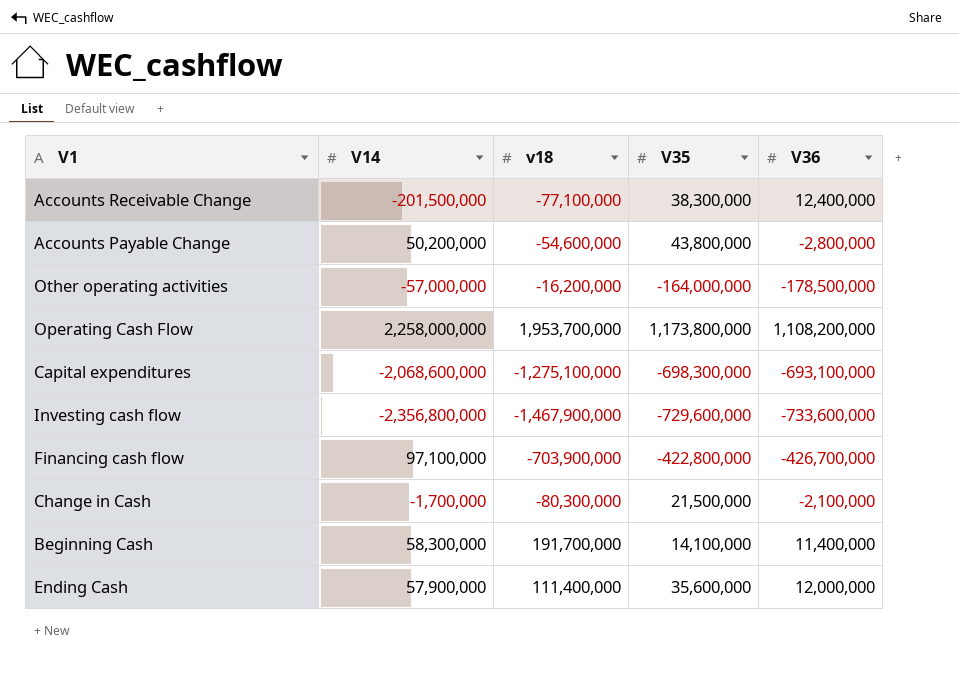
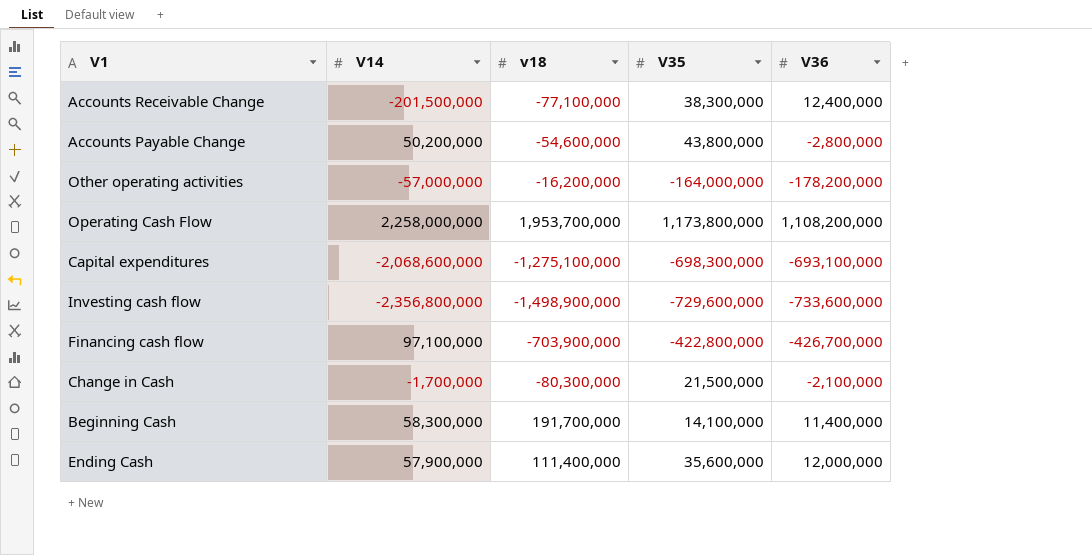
Other operating activities | V36: -178,500,000 -> -178,200,000
Investing cash flow | v18: -1,467,900,000 -> -1,498,900,000

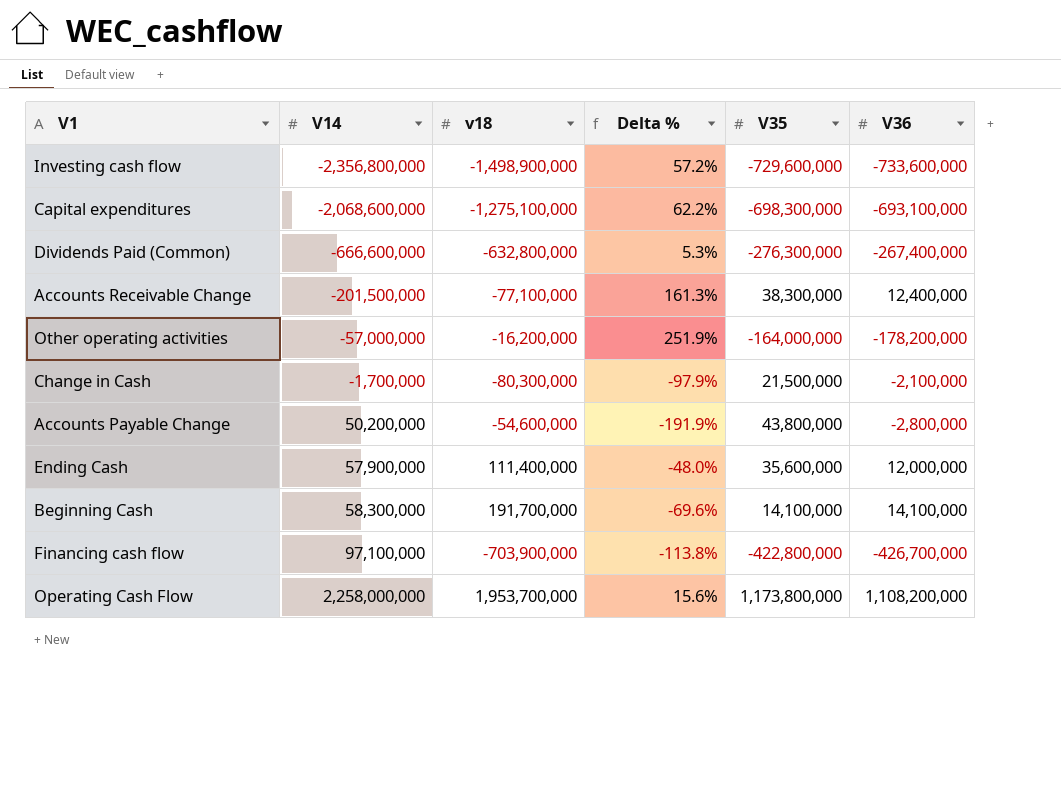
row order: none -> V14 ascending
column Delta % | formula: none -> ([V14] - [v18]) / [v18]
row Dividends Paid (Common): none -> -666,600,000 | -632,800,000 | 5.3% | -276,300,000 | -267,400,000
Beginning Cash | V36: 11,400,000 -> 14,100,000

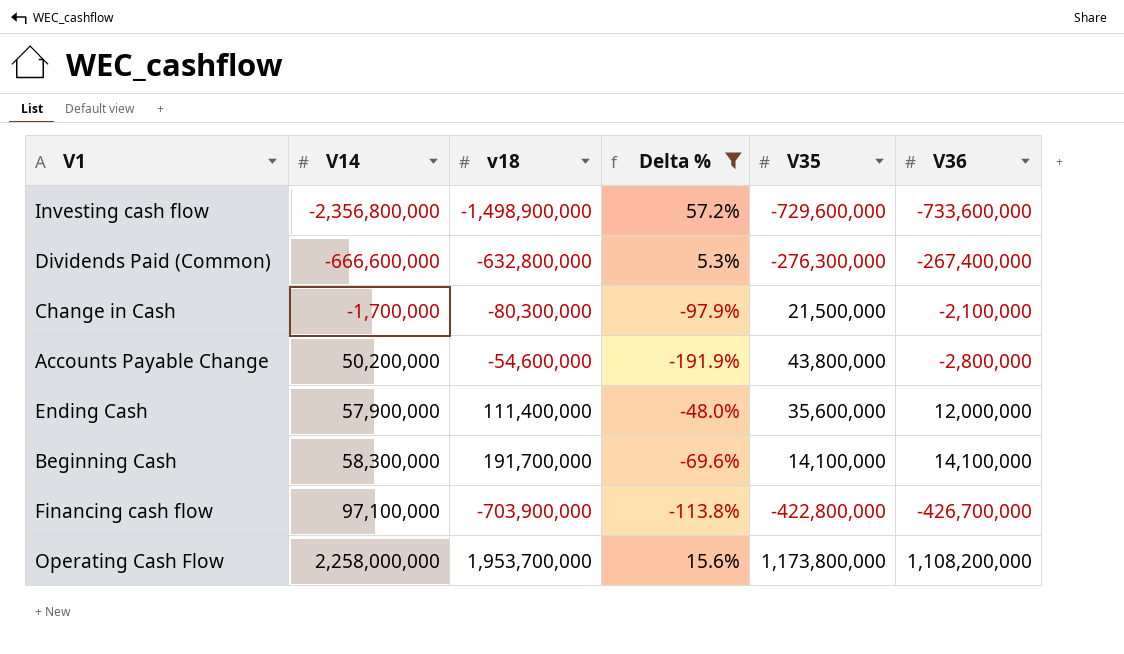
filter: none -> Delta % <= 57.2%

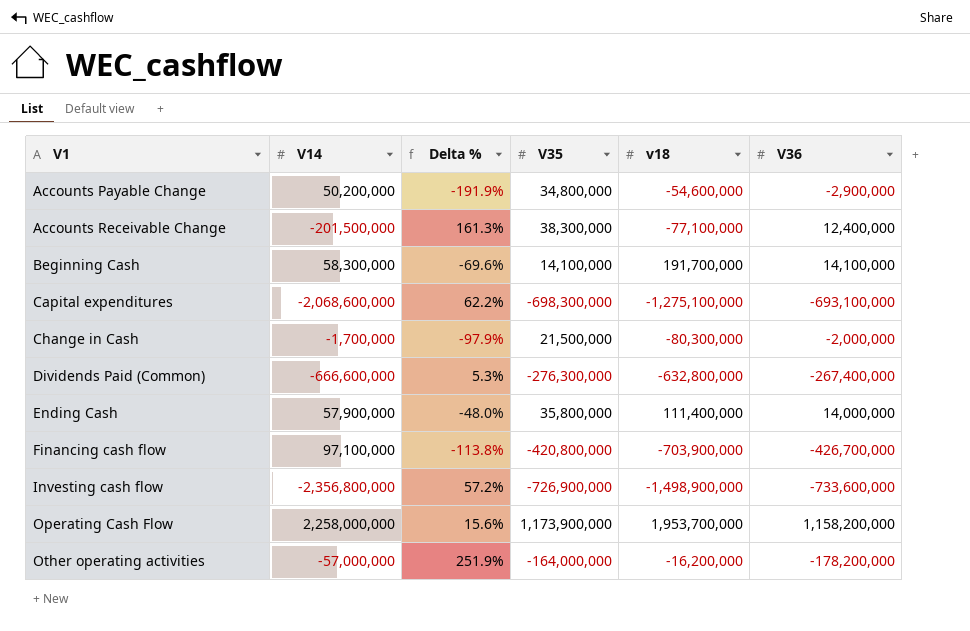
filter: Delta % <= 57.2% -> none
row order: V14 ascending -> V1 ascending
column v18 | position: 3 -> 5
Accounts Payable Change | V35: 43,800,000 -> 34,800,000
Accounts Payable Change | V36: -2,800,000 -> -2,900,000
Change in Cash | V36: -2,100,000 -> -2,000,000
Ending Cash | V35: 35,600,000 -> 35,800,000
Ending Cash | V36: 12,000,000 -> 14,000,000
Financing cash flow | V35: -422,800,000 -> -420,800,000
Investing cash flow | V35: -729,600,000 -> -726,900,000
Operating Cash Flow | V35: 1,173,800,000 -> 1,173,900,000
Operating Cash Flow | V36: 1,108,200,000 -> 1,158,200,000

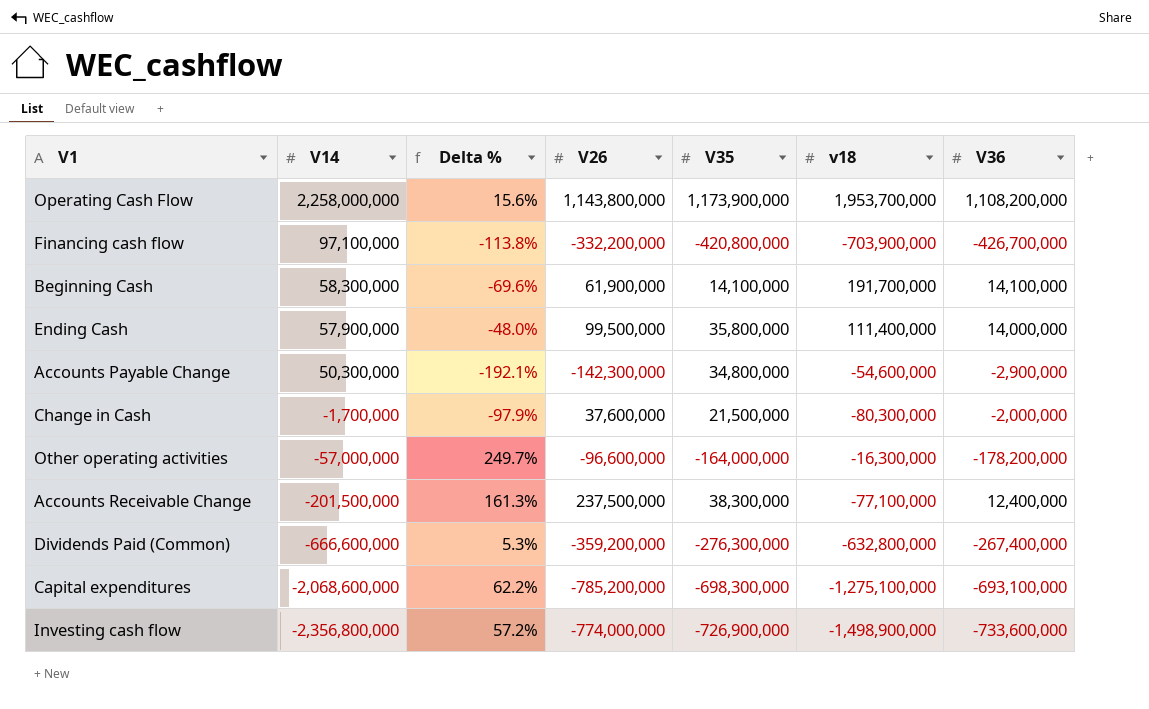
row order: V1 ascending -> V14 descending
column V26 | position: none -> 4
Operating Cash Flow | V36: 1,158,200,000 -> 1,108,200,000
Accounts Payable Change | V14: 50,200,000 -> 50,300,000
Accounts Payable Change | Delta %: -191.9% -> -192.1%
Other operating activities | Delta %: 251.9% -> 249.7%
Other operating activities | v18: -16,200,000 -> -16,300,000

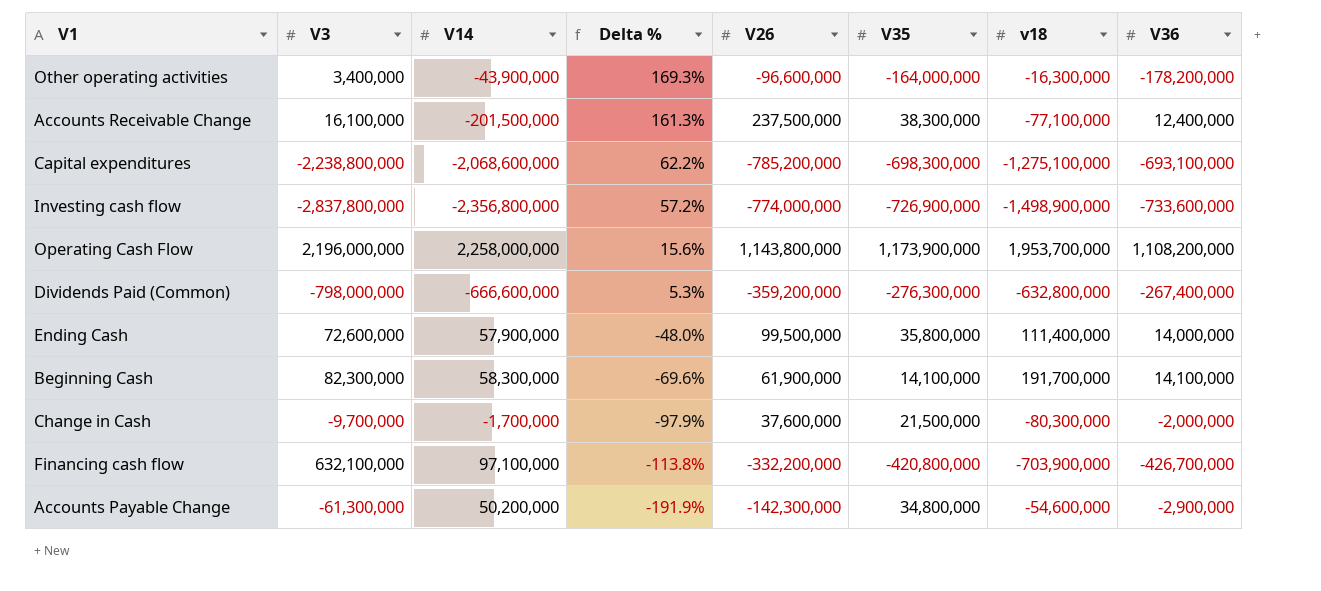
row order: V14 descending -> Delta % descending
column V3 | position: none -> 2
Other operating activities | V14: -57,000,000 -> -43,900,000
Other operating activities | Delta %: 249.7% -> 169.3%
Accounts Payable Change | V14: 50,300,000 -> 50,200,000
Accounts Payable Change | Delta %: -192.1% -> -191.9%

